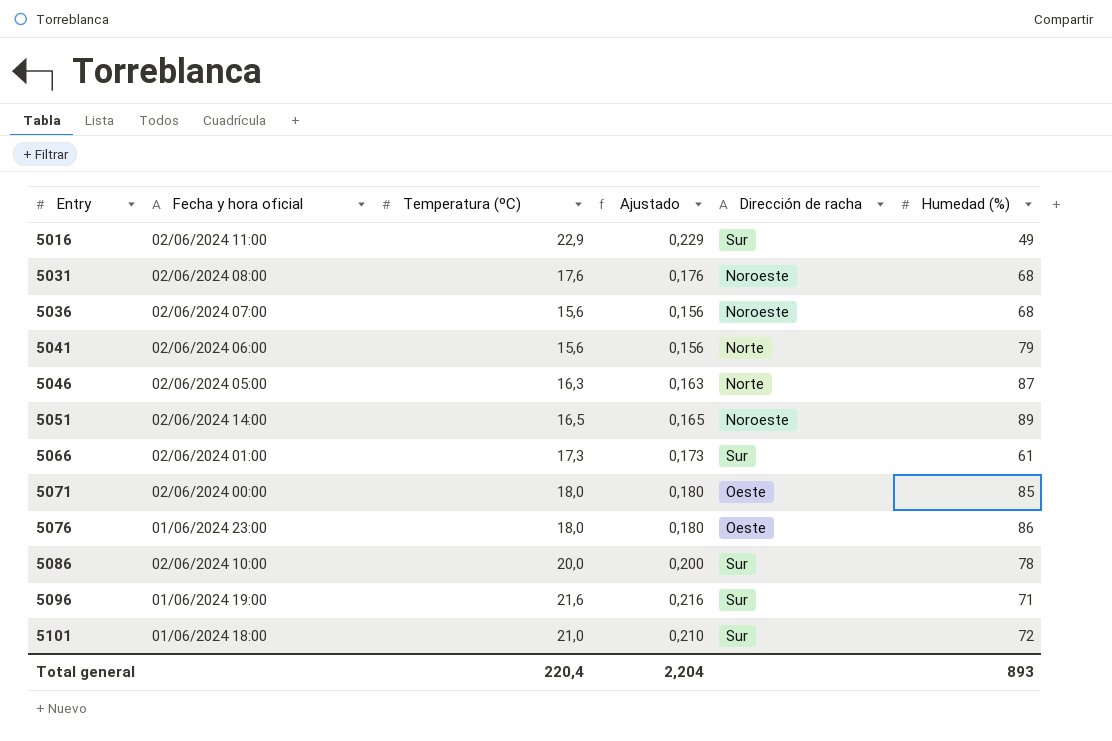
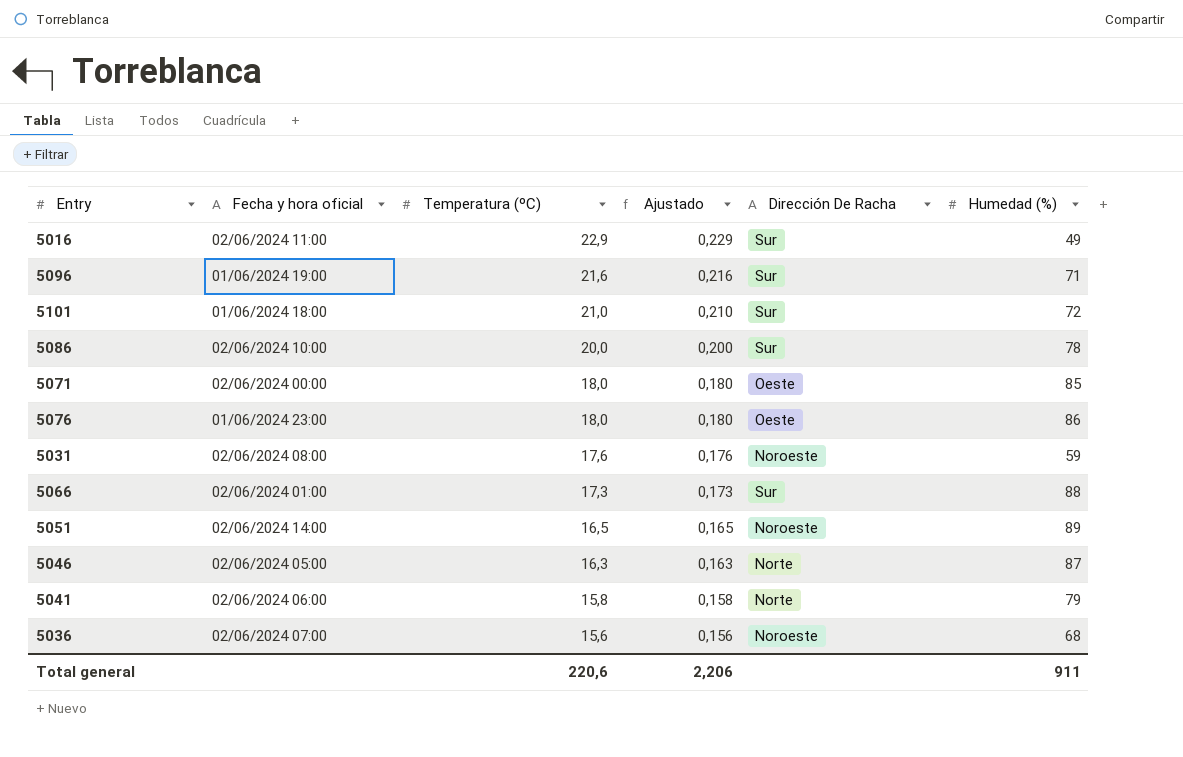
row order: Entry ascending -> Temperatura (ºC) descending
column name: Dirección de racha -> Dirección De Racha
5031 | Humedad (%): 68 -> 59
5066 | Humedad (%): 61 -> 88
5041 | Temperatura (ºC): 15,6 -> 15,8
5041 | Ajustado: 0,156 -> 0,158
Total general | Temperatura (ºC): 220,4 -> 220,6
Total general | Ajustado: 2,204 -> 2,206
Total general | Humedad (%): 893 -> 911

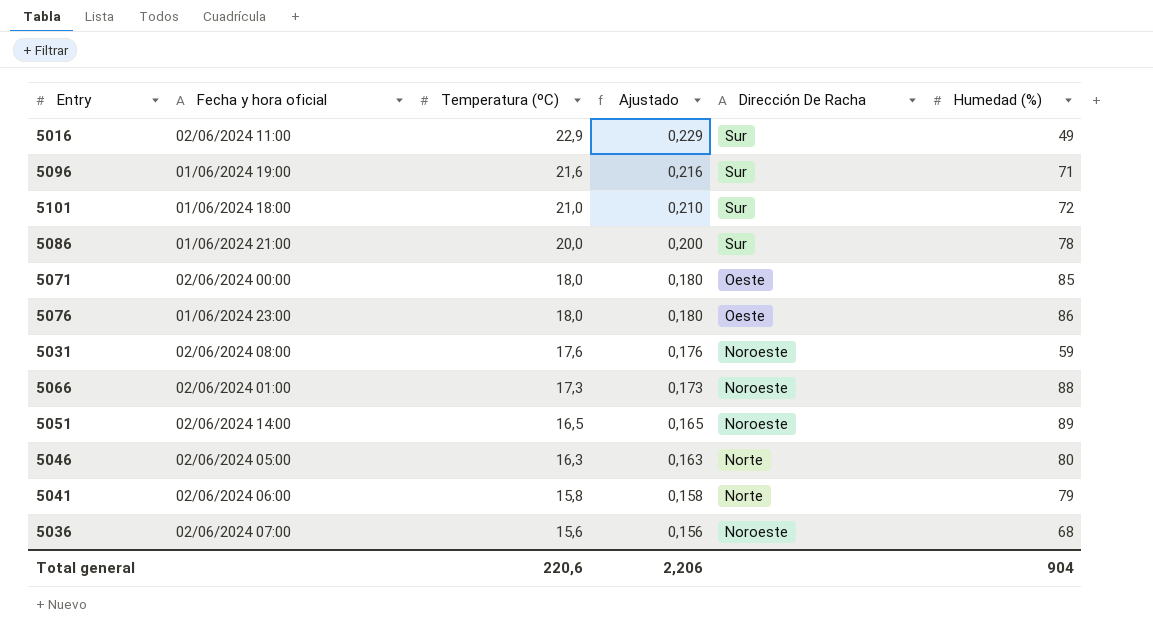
5086 | Fecha y hora oficial: 02/06/2024 10:00 -> 01/06/2024 21:00
5066 | Dirección De Racha: Sur -> Noroeste
5046 | Humedad (%): 87 -> 80
Total general | Humedad (%): 911 -> 904

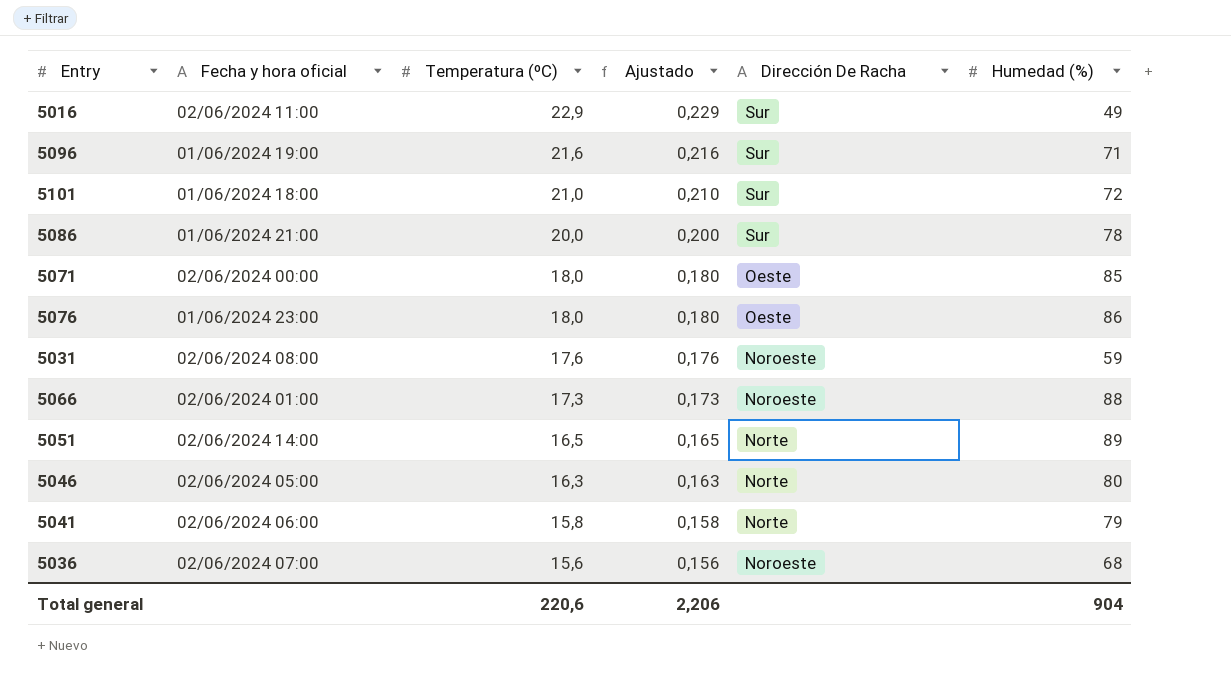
5051 | Dirección De Racha: Noroeste -> Norte

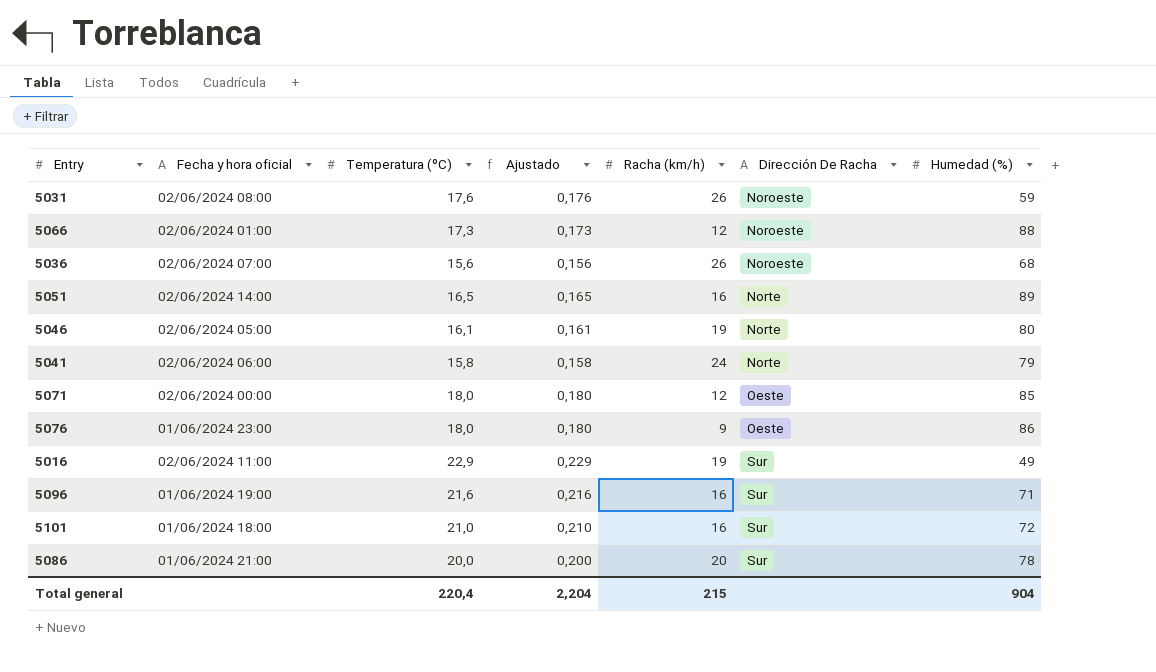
row order: Temperatura (ºC) descending -> Dirección De Racha ascending
column Racha (km/h) | position: none -> 5
5046 | Temperatura (ºC): 16,3 -> 16,1
5046 | Ajustado: 0,163 -> 0,161
Total general | Temperatura (ºC): 220,6 -> 220,4
Total general | Ajustado: 2,206 -> 2,204

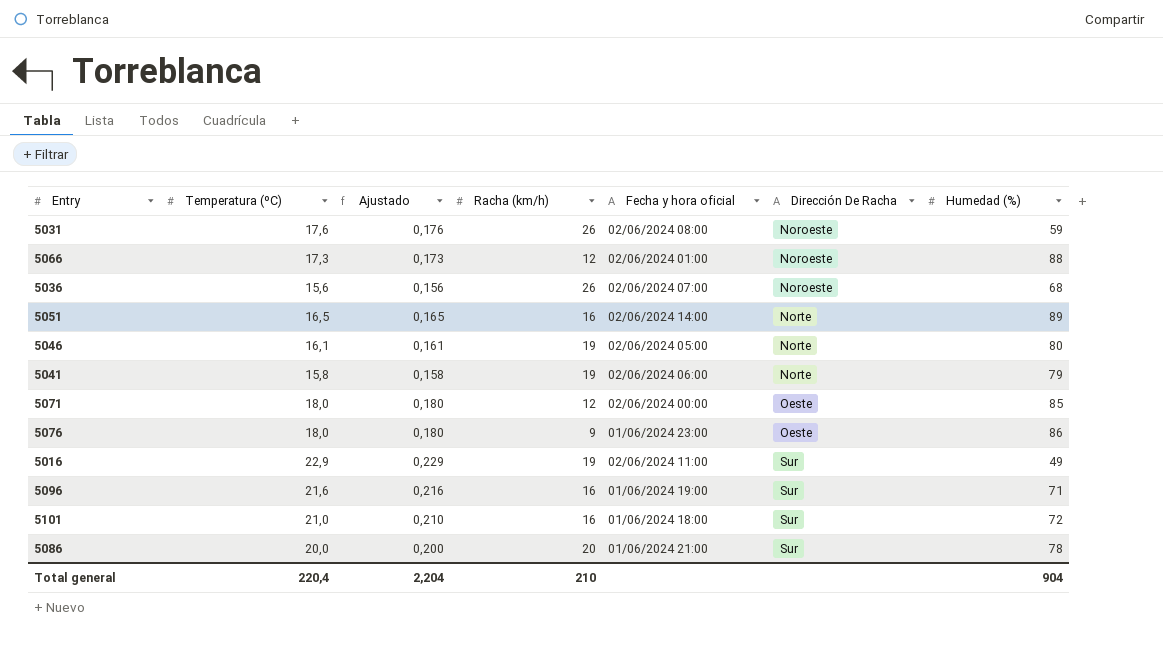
column Fecha y hora oficial | position: 2 -> 5
5041 | Racha (km/h): 24 -> 19
Total general | Racha (km/h): 215 -> 210

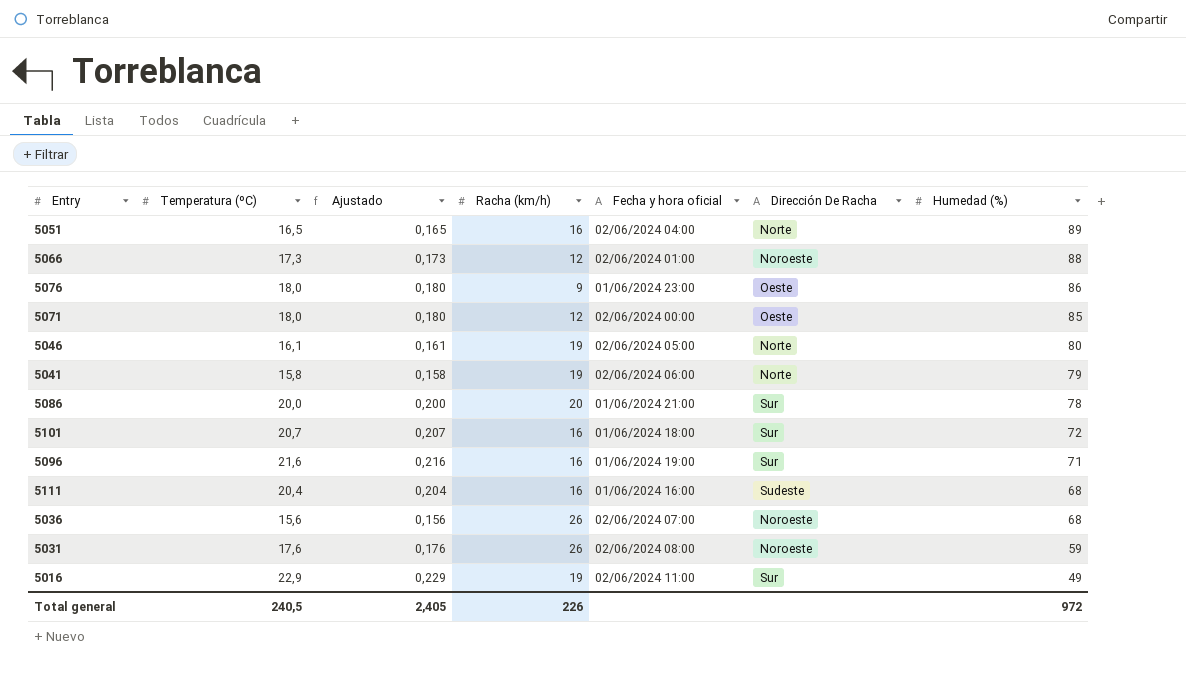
row order: Dirección De Racha ascending -> Humedad (%) descending
5051 | Fecha y hora oficial: 02/06/2024 14:00 -> 02/06/2024 04:00
5101 | Temperatura (ºC): 21,0 -> 20,7
5101 | Ajustado: 0,210 -> 0,207
row 5111: none -> 20,4 | 0,204 | 16 | 01/06/2024 16:00 | Sudeste | 68
Total general | Temperatura (ºC): 220,4 -> 240,5
Total general | Ajustado: 2,204 -> 2,405
Total general | Racha (km/h): 210 -> 226
Total general | Humedad (%): 904 -> 972

